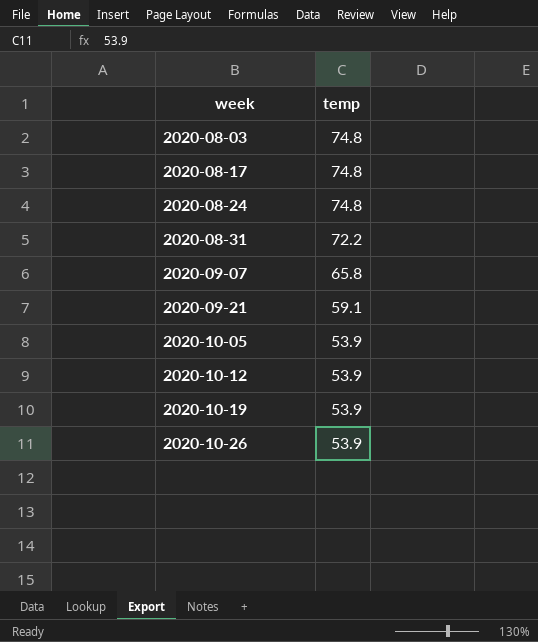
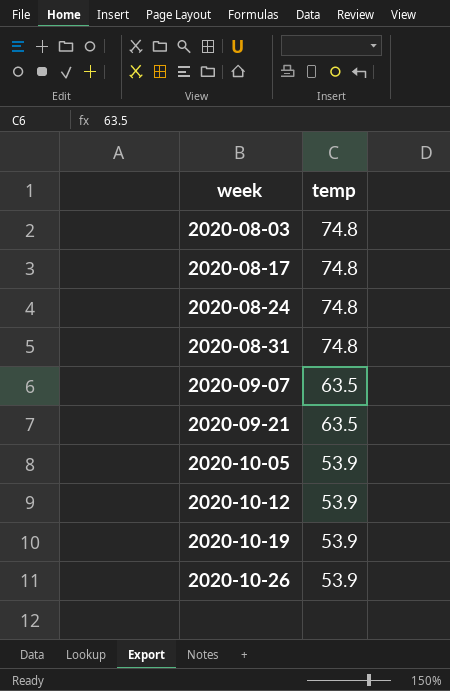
2020-08-31 | temp: 72.2 -> 74.8
2020-09-07 | temp: 65.8 -> 63.5
2020-09-21 | temp: 59.1 -> 63.5

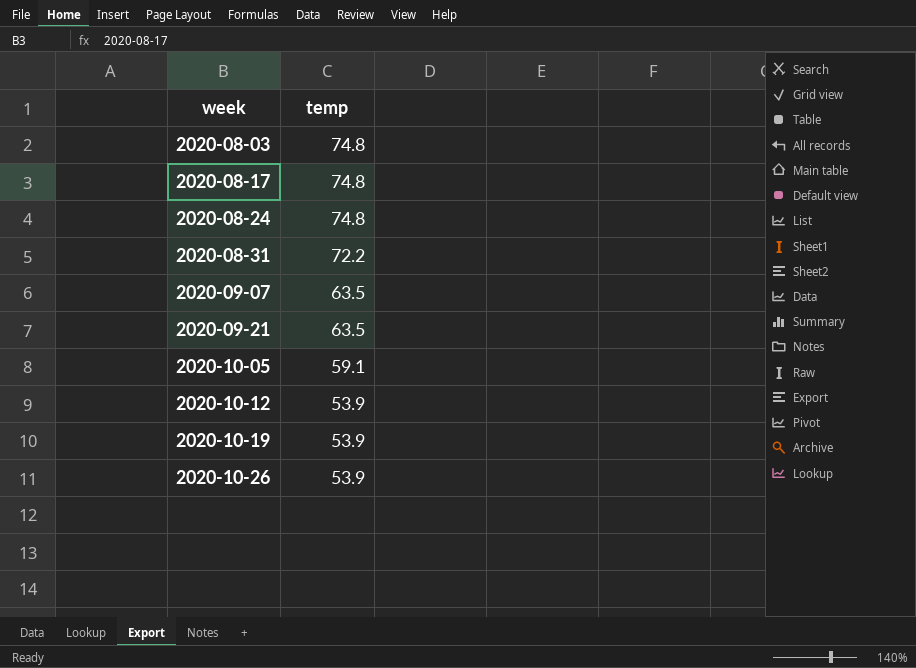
2020-08-31 | temp: 74.8 -> 72.2
2020-10-05 | temp: 53.9 -> 59.1

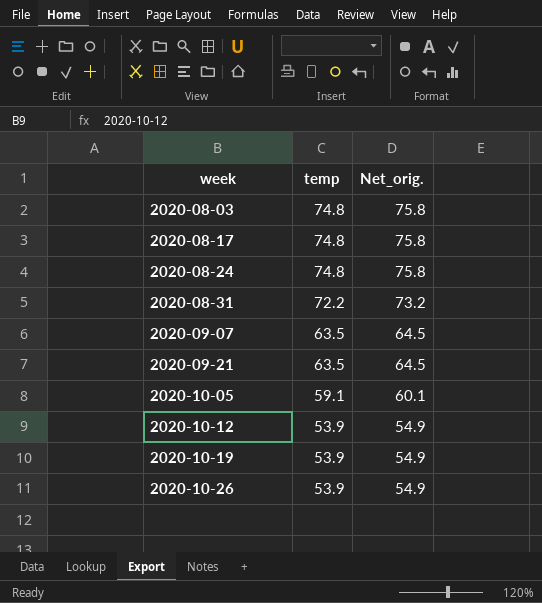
column Net_orig. | formula: none -> [temp] + 1

